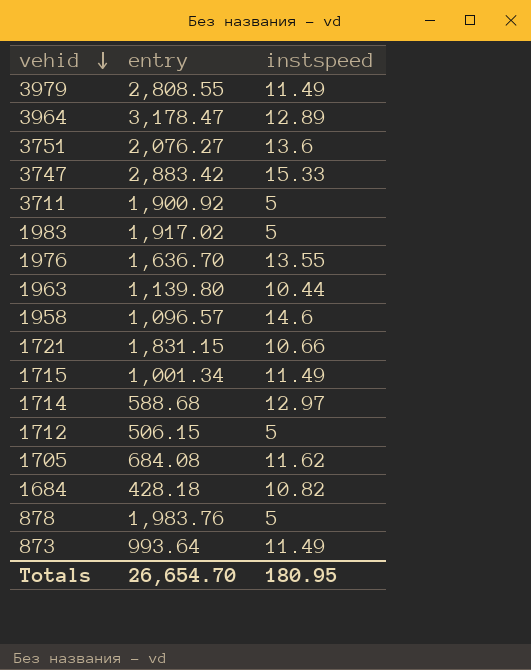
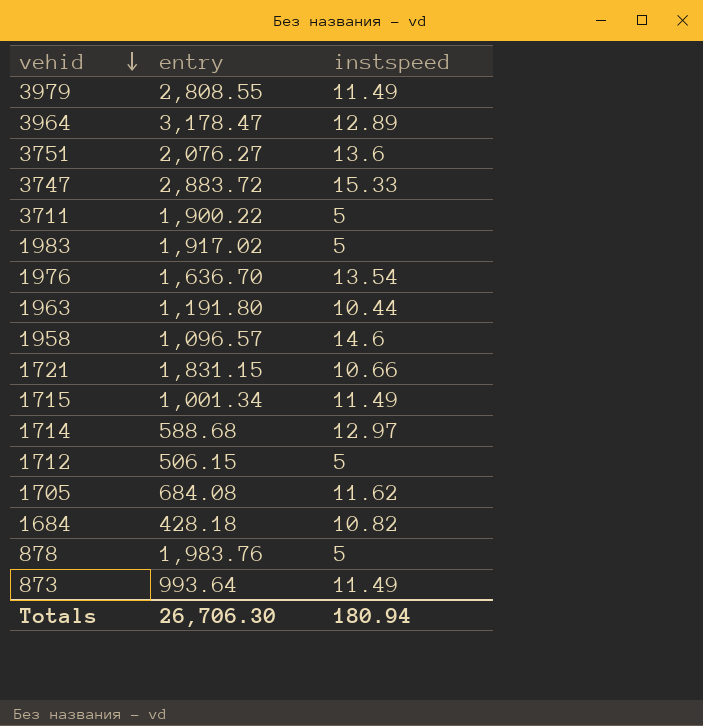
3747 | entry: 2,883.42 -> 2,883.72
3711 | entry: 1,900.92 -> 1,900.22
1976 | instspeed: 13.55 -> 13.54
1963 | entry: 1,139.80 -> 1,191.80
Totals | entry: 26,654.70 -> 26,706.30
Totals | instspeed: 180.95 -> 180.94

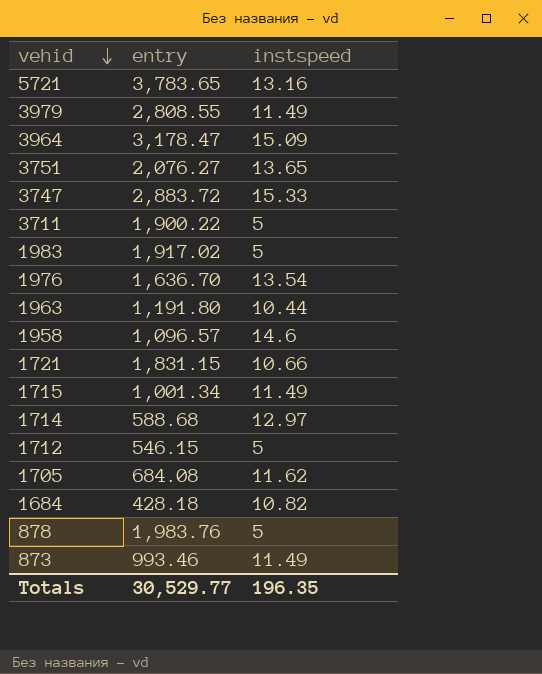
row 5721: none -> 3,783.65 | 13.16
3964 | instspeed: 12.89 -> 15.09
3751 | instspeed: 13.6 -> 13.65
1712 | entry: 506.15 -> 546.15
873 | entry: 993.64 -> 993.46
Totals | entry: 26,706.30 -> 30,529.77
Totals | instspeed: 180.94 -> 196.35

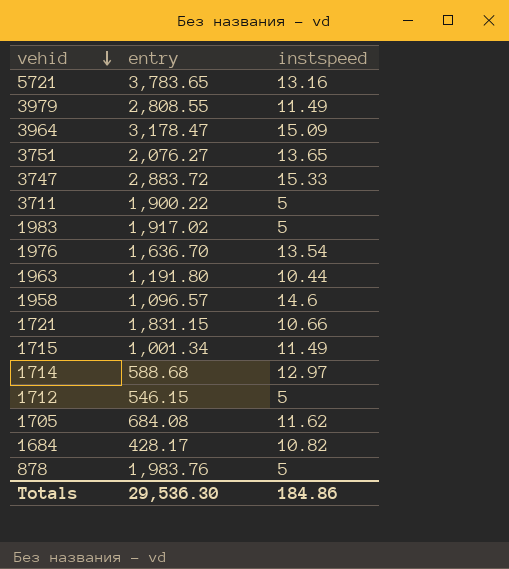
row 873: 993.46 | 11.49 -> none
1684 | entry: 428.18 -> 428.17
Totals | entry: 30,529.77 -> 29,536.30
Totals | instspeed: 196.35 -> 184.86

